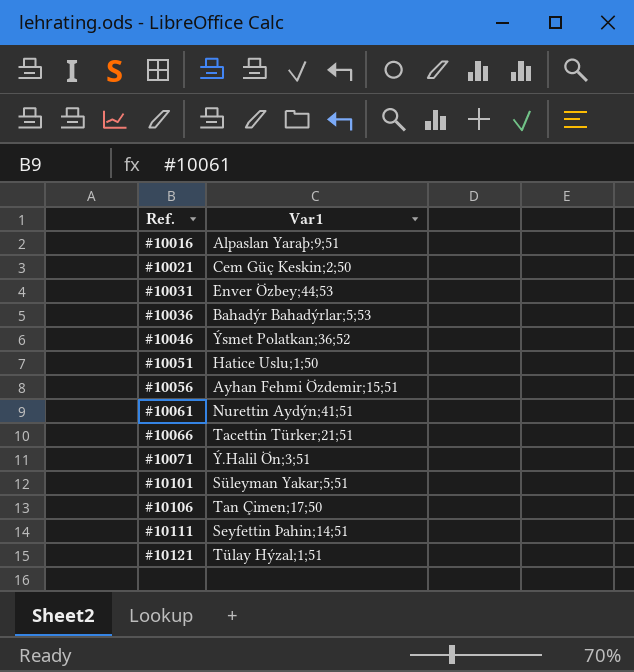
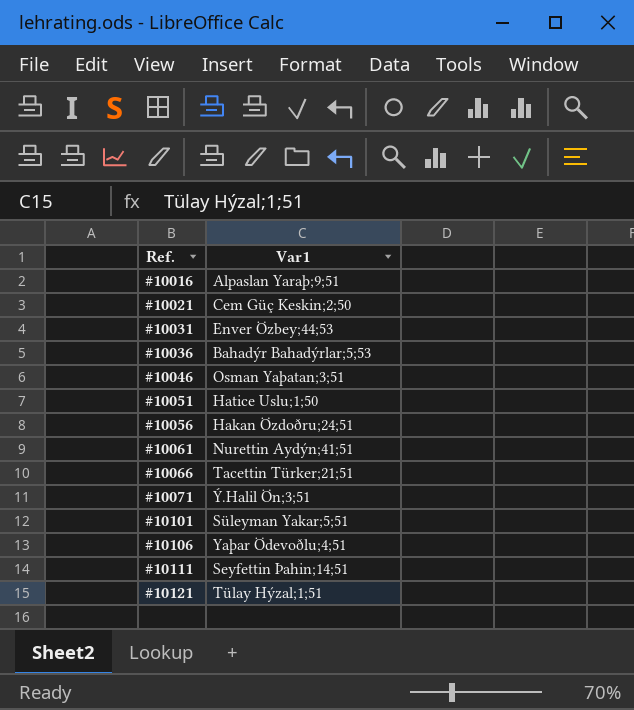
#10046 | Var1: Ýsmet Polatkan;36;52 -> Osman Yaþatan;3;51
#10056 | Var1: Ayhan Fehmi Özdemir;15;51 -> Hakan Özdoðru;24;51
#10106 | Var1: Tan Çimen;17;50 -> Yaþar Ödevoðlu;4;51

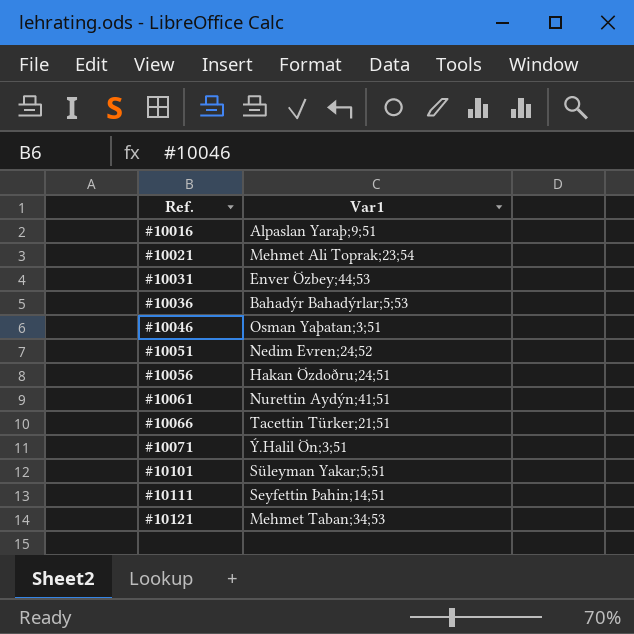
row #10106: Yaþar Ödevoðlu;4;51 -> none
#10021 | Var1: Cem Güç Keskin;2;50 -> Mehmet Ali Toprak;23;54
#10051 | Var1: Hatice Uslu;1;50 -> Nedim Evren;24;52
#10121 | Var1: Tülay Hýzal;1;51 -> Mehmet Taban;34;53

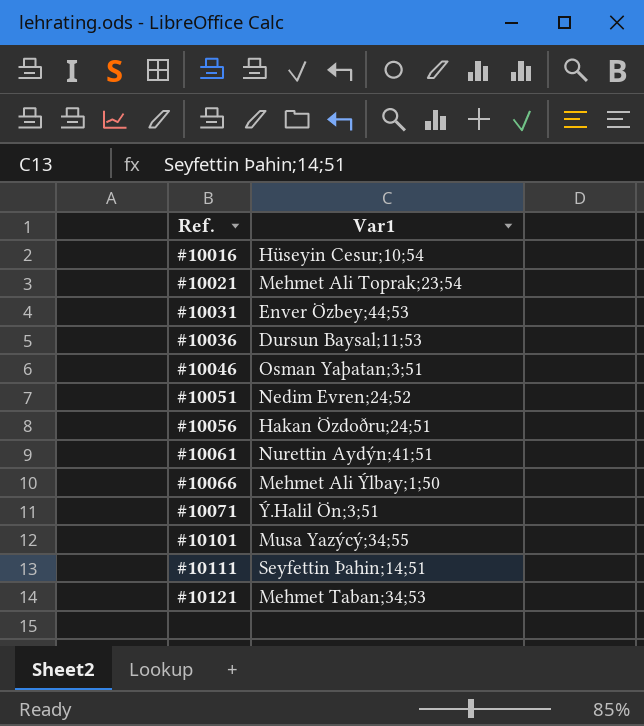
#10016 | Var1: Alpaslan Yaraþ;9;51 -> Hüseyin Cesur;10;54
#10036 | Var1: Bahadýr Bahadýrlar;5;53 -> Dursun Baysal;11;53
#10066 | Var1: Tacettin Türker;21;51 -> Mehmet Ali Ýlbay;1;50
#10101 | Var1: Süleyman Yakar;5;51 -> Musa Yazýcý;34;55

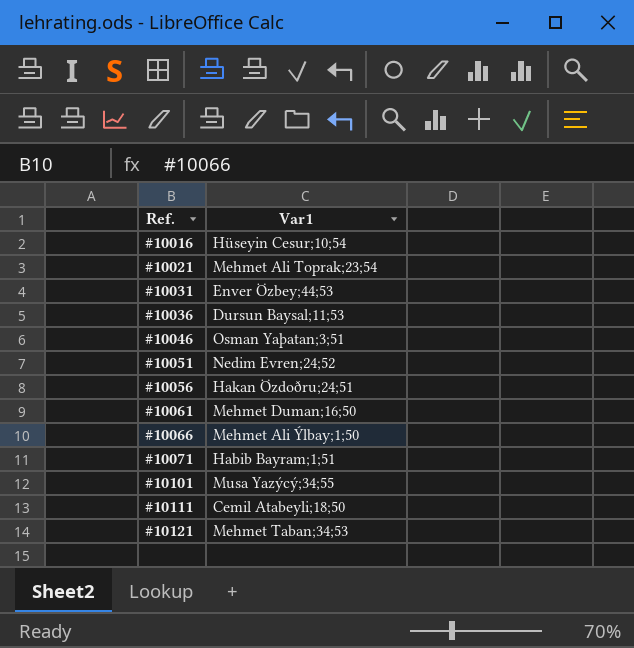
#10061 | Var1: Nurettin Aydýn;41;51 -> Mehmet Duman;16;50
#10071 | Var1: Ý.Halil Ön;3;51 -> Habib Bayram;1;51
#10111 | Var1: Seyfettin Þahin;14;51 -> Cemil Atabeyli;18;50

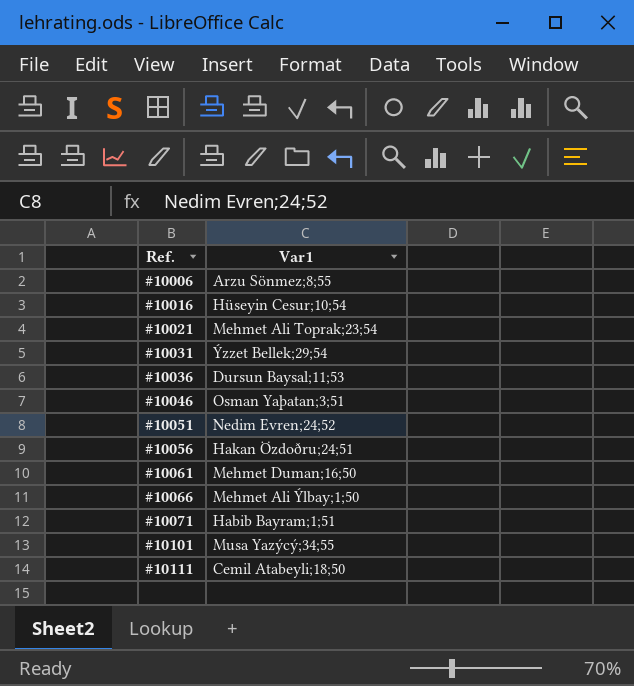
row #10121: Mehmet Taban;34;53 -> none
row #10006: none -> Arzu Sönmez;8;55
#10031 | Var1: Enver Özbey;44;53 -> Ýzzet Bellek;29;54

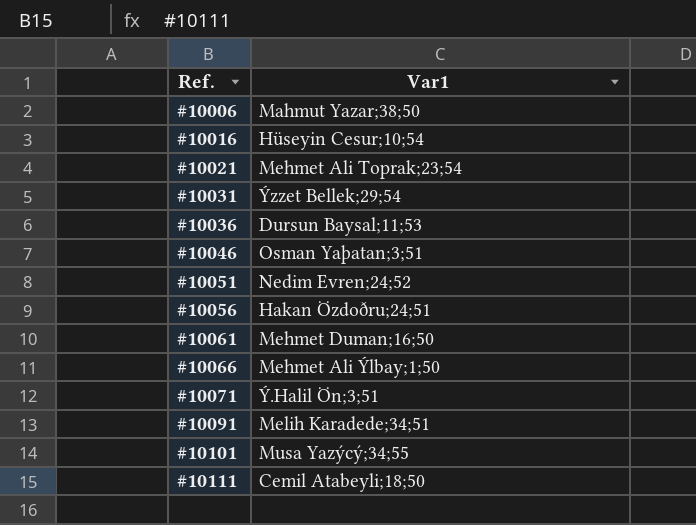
#10006 | Var1: Arzu Sönmez;8;55 -> Mahmut Yazar;38;50
#10071 | Var1: Habib Bayram;1;51 -> Ý.Halil Ön;3;51
row #10091: none -> Melih Karadede;34;51

